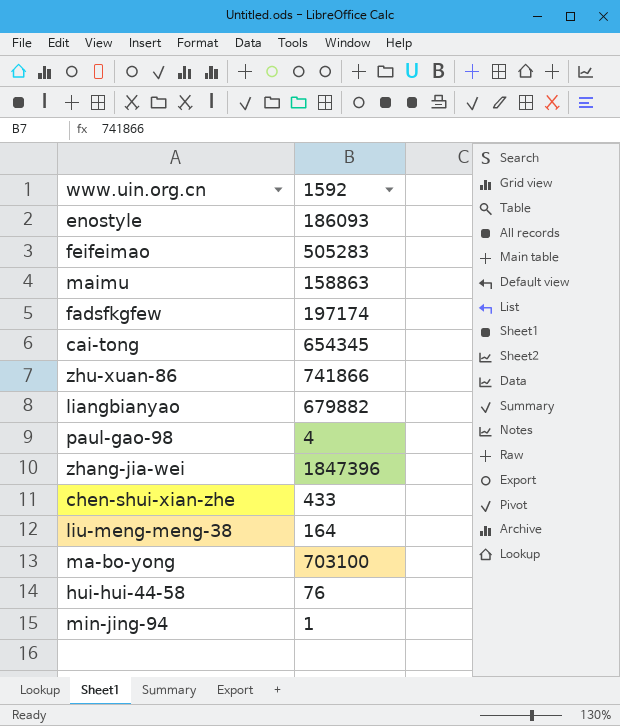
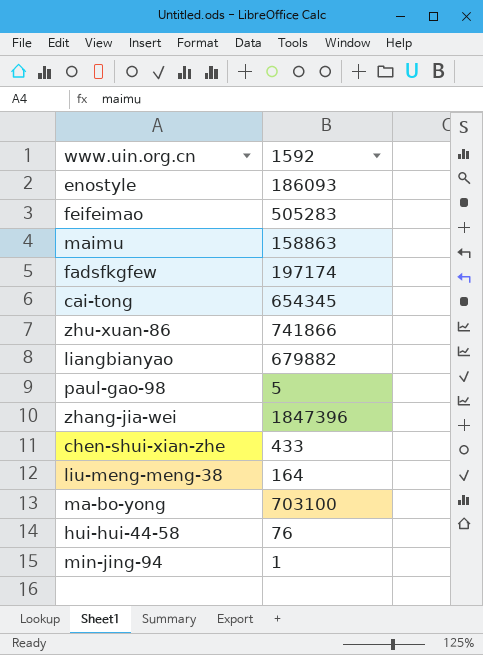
paul-gao-98 | 1592: 4 -> 5

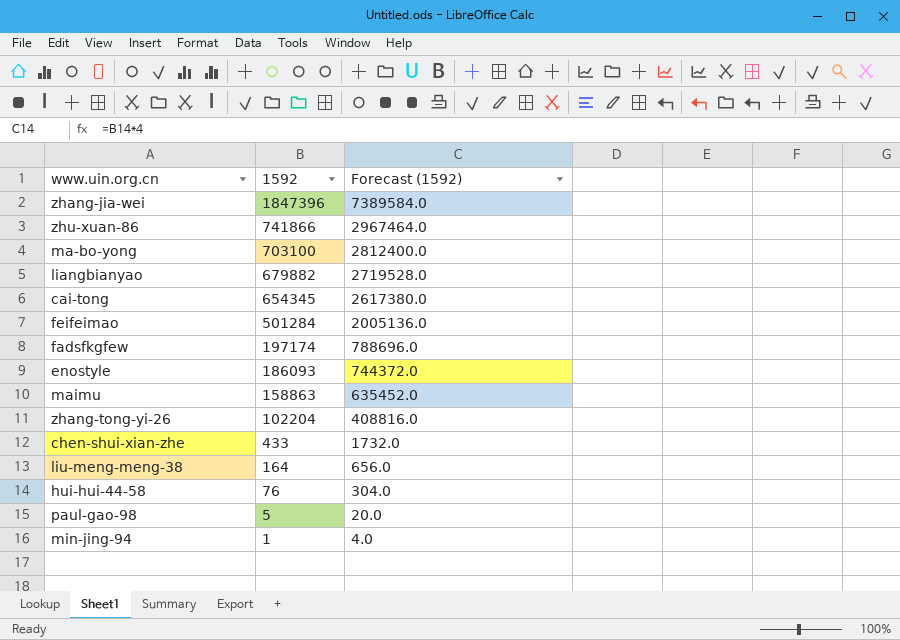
row order: none -> 1592 descending
column Forecast (1592) | formula: none -> [1592] * 4
feifeimao | 1592: 505283 -> 501284
row zhang-tong-yi-26: none -> 102204 | 408816.0

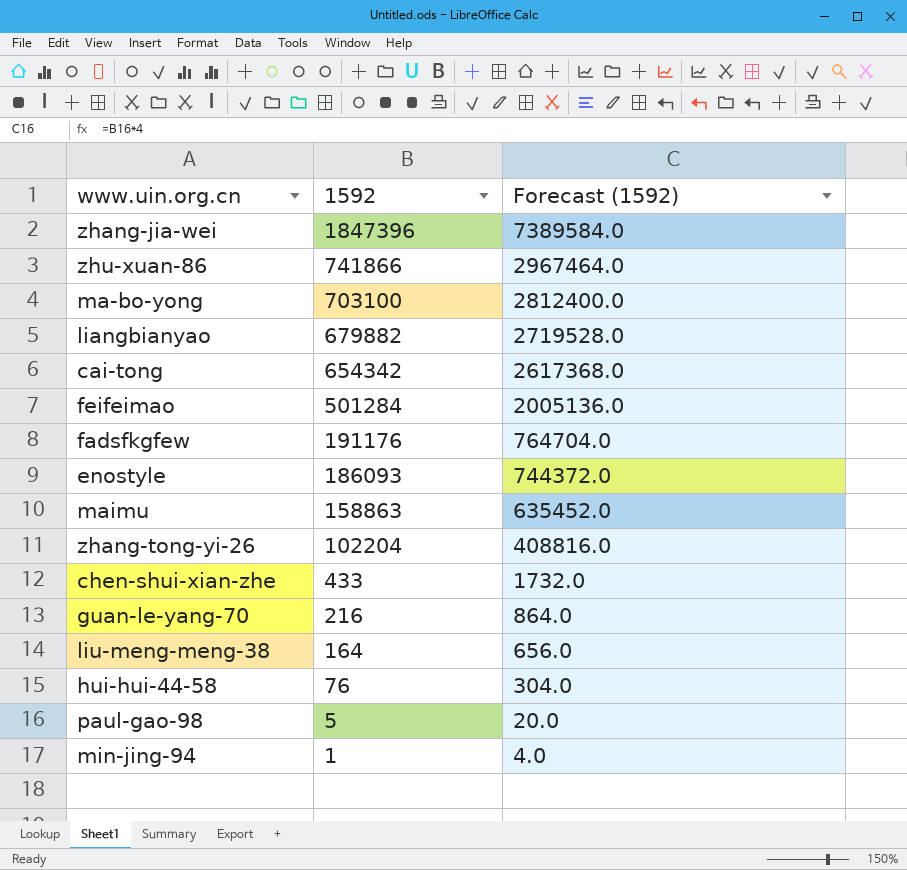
cai-tong | 1592: 654345 -> 654342
cai-tong | Forecast (1592): 2617380.0 -> 2617368.0
fadsfkgfew | 1592: 197174 -> 191176
fadsfkgfew | Forecast (1592): 788696.0 -> 764704.0
row guan-le-yang-70: none -> 216 | 864.0

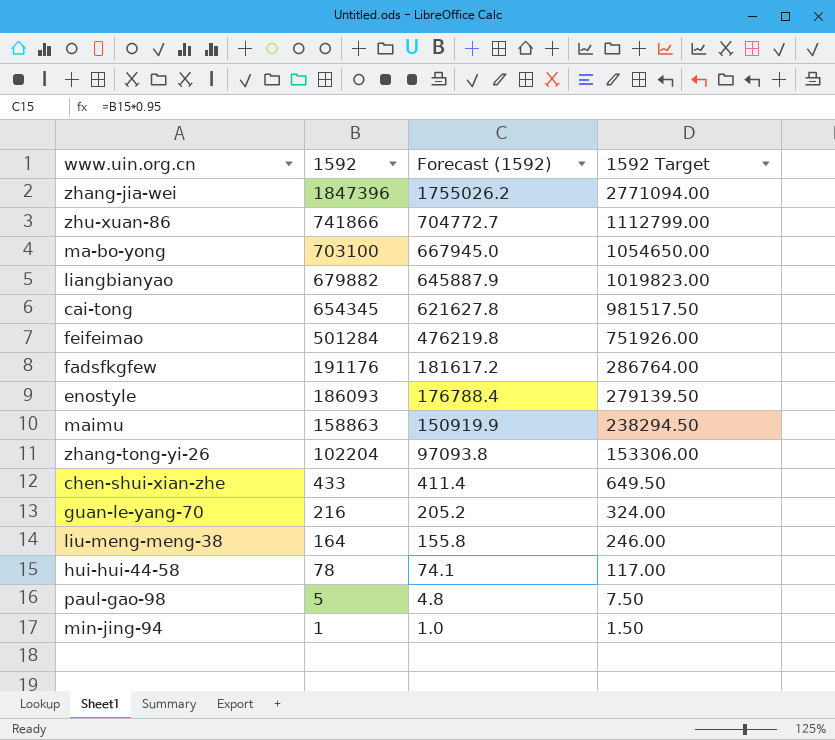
column Forecast (1592) | formula: [1592] * 4 -> [1592] * 0.95
column 1592 Target | formula: none -> [1592] * 1.5
cai-tong | 1592: 654342 -> 654345
hui-hui-44-58 | 1592: 76 -> 78

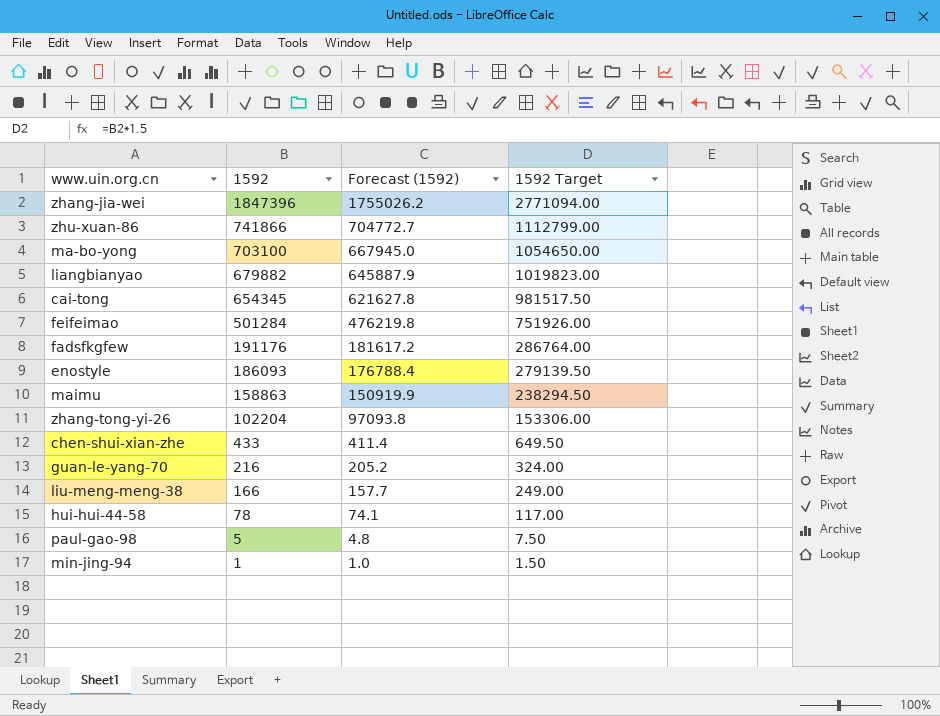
liu-meng-meng-38 | 1592: 164 -> 166
liu-meng-meng-38 | Forecast (1592): 155.8 -> 157.7
liu-meng-meng-38 | 1592 Target: 246.00 -> 249.00

